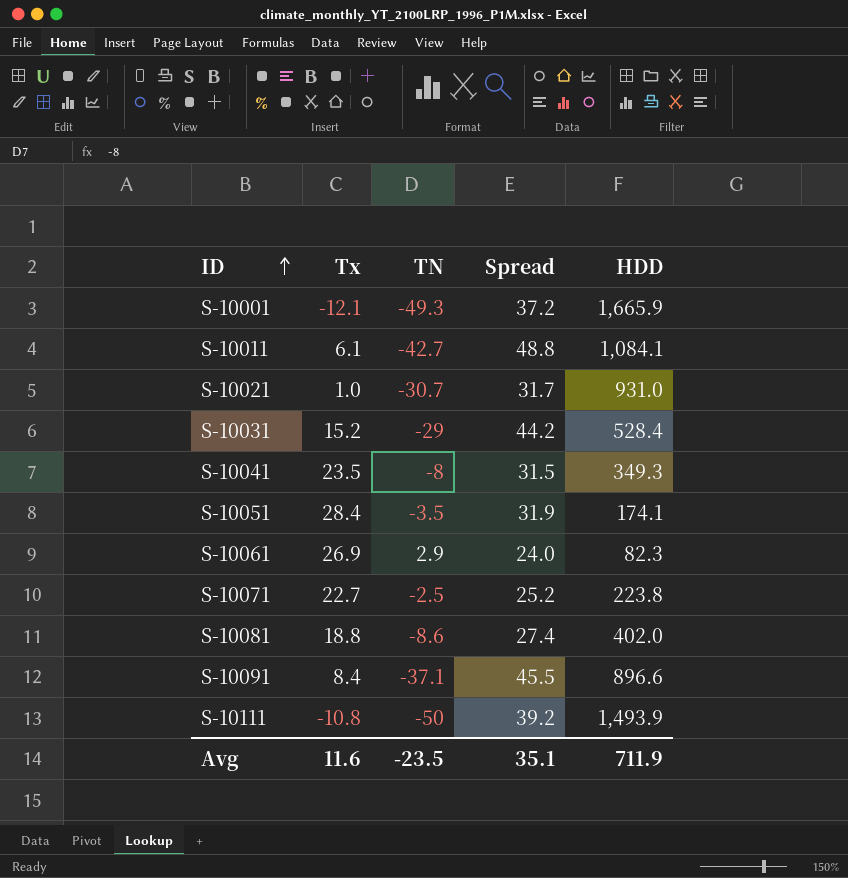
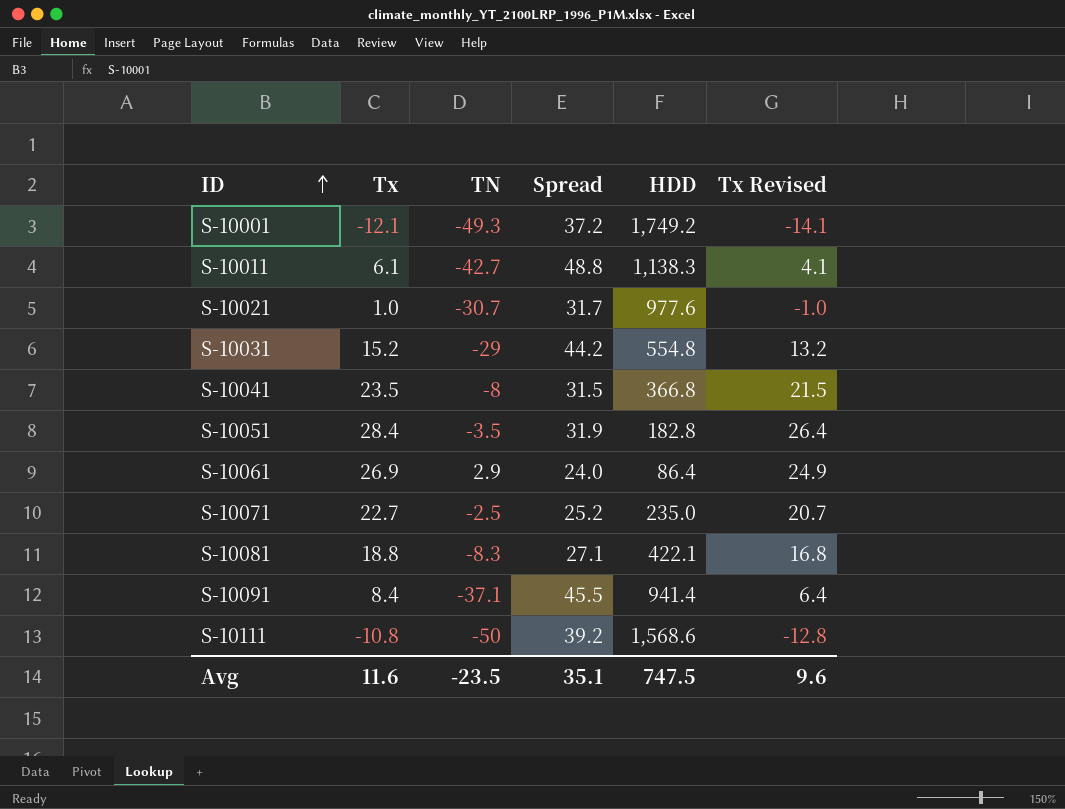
column Tx Revised | formula: none -> [Tx] - 2
S-10001 | HDD: 1,665.9 -> 1,749.2
S-10011 | HDD: 1,084.1 -> 1,138.3
S-10021 | HDD: 931.0 -> 977.6
S-10031 | HDD: 528.4 -> 554.8
S-10041 | HDD: 349.3 -> 366.8
S-10051 | HDD: 174.1 -> 182.8
S-10061 | HDD: 82.3 -> 86.4
S-10071 | HDD: 223.8 -> 235.0
S-10081 | TN: -8.6 -> -8.3
S-10081 | Spread: 27.4 -> 27.1
S-10081 | HDD: 402.0 -> 422.1
S-10091 | HDD: 896.6 -> 941.4
S-10111 | HDD: 1,493.9 -> 1,568.6
Avg | HDD: 711.9 -> 747.5

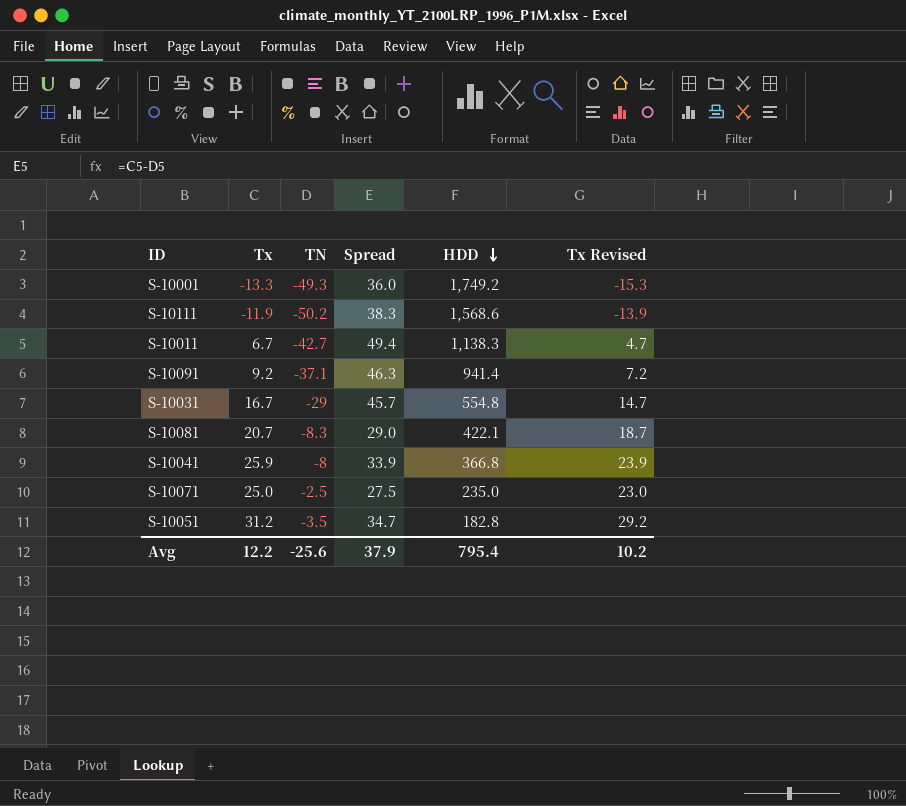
row order: ID ascending -> HDD descending
row S-10021: 1.0 | -30.7 | 31.7 | 977.6 | -1.0 -> none
row S-10061: 26.9 | 2.9 | 24.0 | 86.4 | 24.9 -> none
S-10001 | Tx: -12.1 -> -13.3
S-10001 | Spread: 37.2 -> 36.0
S-10001 | Tx Revised: -14.1 -> -15.3
S-10111 | Tx: -10.8 -> -11.9
S-10111 | TN: -50 -> -50.2
S-10111 | Spread: 39.2 -> 38.3
S-10111 | Tx Revised: -12.8 -> -13.9
S-10011 | Tx: 6.1 -> 6.7
S-10011 | Spread: 48.8 -> 49.4
S-10011 | Tx Revised: 4.1 -> 4.7
S-10091 | Tx: 8.4 -> 9.2
S-10091 | Spread: 45.5 -> 46.3
S-10091 | Tx Revised: 6.4 -> 7.2
S-10031 | Tx: 15.2 -> 16.7
S-10031 | Spread: 44.2 -> 45.7
S-10031 | Tx Revised: 13.2 -> 14.7
S-10081 | Tx: 18.8 -> 20.7
S-10081 | Spread: 27.1 -> 29.0
S-10081 | Tx Revised: 16.8 -> 18.7
S-10041 | Tx: 23.5 -> 25.9
S-10041 | Spread: 31.5 -> 33.9
S-10041 | Tx Revised: 21.5 -> 23.9
S-10071 | Tx: 22.7 -> 25.0
S-10071 | Spread: 25.2 -> 27.5
S-10071 | Tx Revised: 20.7 -> 23.0
S-10051 | Tx: 28.4 -> 31.2
S-10051 | Spread: 31.9 -> 34.7
S-10051 | Tx Revised: 26.4 -> 29.2
Avg | Tx: 11.6 -> 12.2
Avg | TN: -23.5 -> -25.6
Avg | Spread: 35.1 -> 37.9
Avg | HDD: 747.5 -> 795.4
Avg | Tx Revised: 9.6 -> 10.2

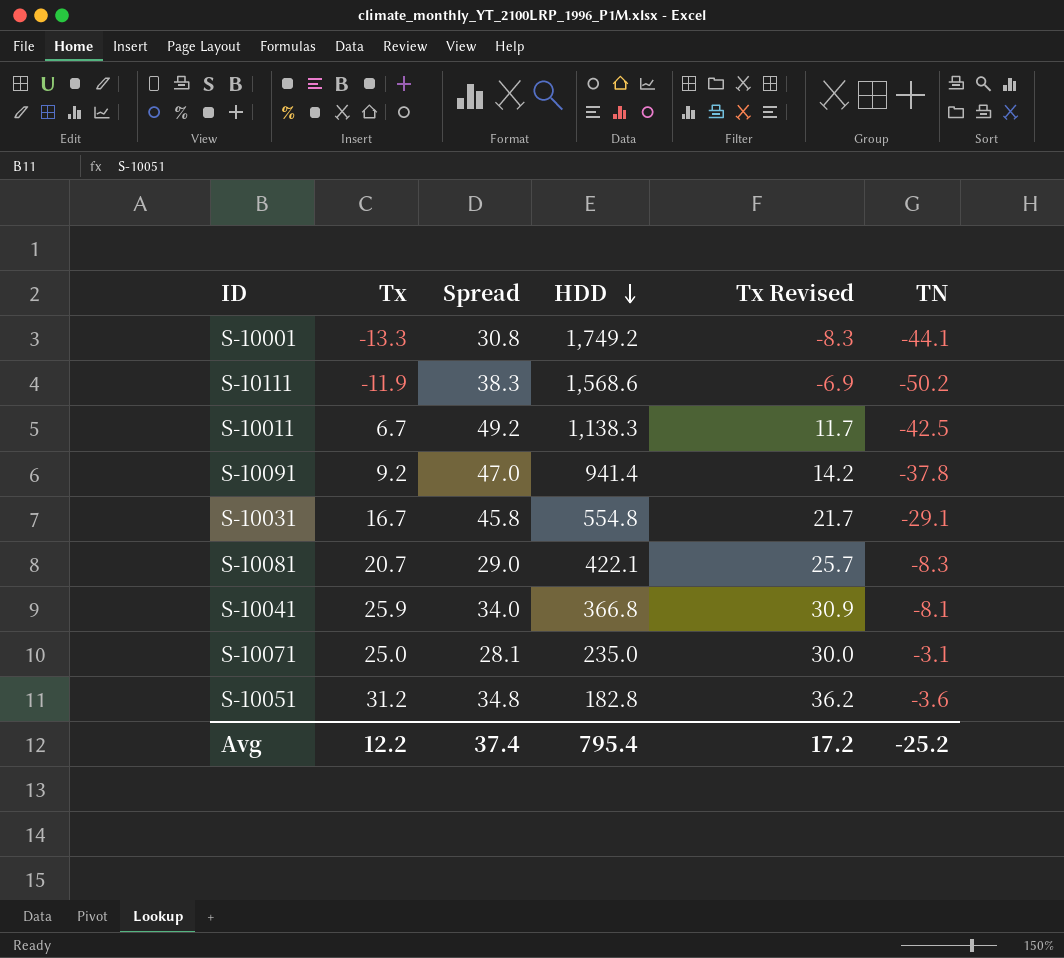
column Tx Revised | formula: [Tx] - 2 -> [Tx] + 5
column TN | position: 3 -> 6
S-10001 | Spread: 36.0 -> 30.8
S-10001 | TN: -49.3 -> -44.1
S-10011 | Spread: 49.4 -> 49.2
S-10011 | TN: -42.7 -> -42.5
S-10091 | Spread: 46.3 -> 47.0
S-10091 | TN: -37.1 -> -37.8
S-10031 | Spread: 45.7 -> 45.8
S-10031 | TN: -29 -> -29.1
S-10041 | Spread: 33.9 -> 34.0
S-10041 | TN: -8 -> -8.1
S-10071 | Spread: 27.5 -> 28.1
S-10071 | TN: -2.5 -> -3.1
S-10051 | Spread: 34.7 -> 34.8
S-10051 | TN: -3.5 -> -3.6
Avg | Spread: 37.9 -> 37.4
Avg | Tx Revised: 10.2 -> 17.2
Avg | TN: -25.6 -> -25.2

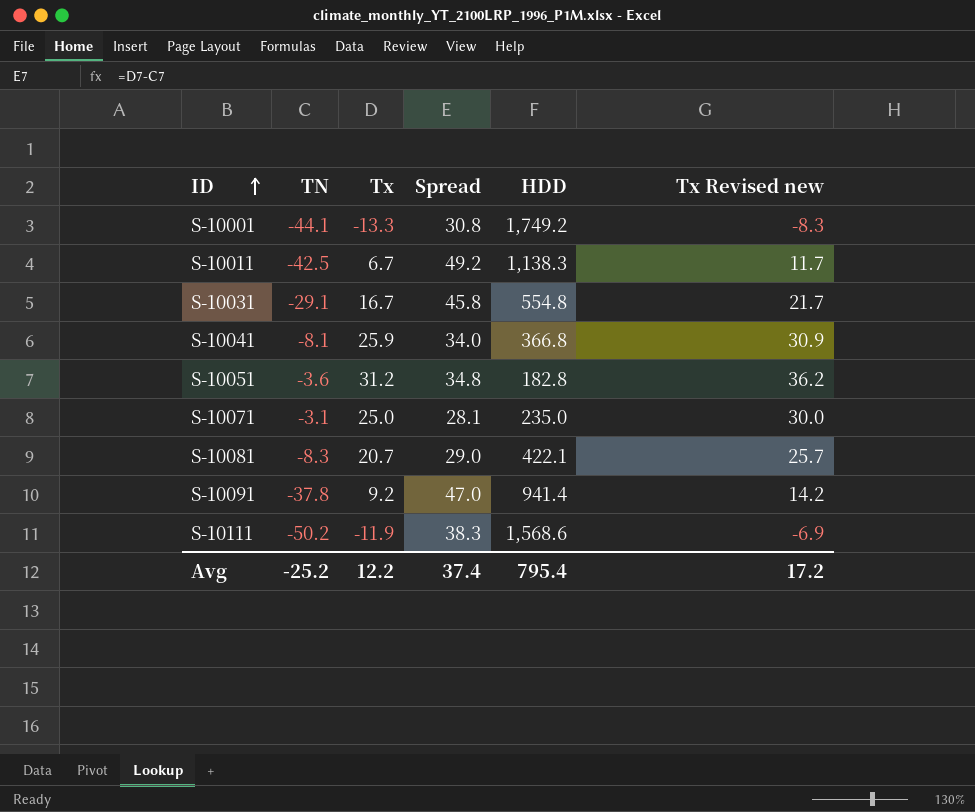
row order: HDD descending -> ID ascending
column TN | position: 6 -> 2
column name: Tx Revised -> Tx Revised new

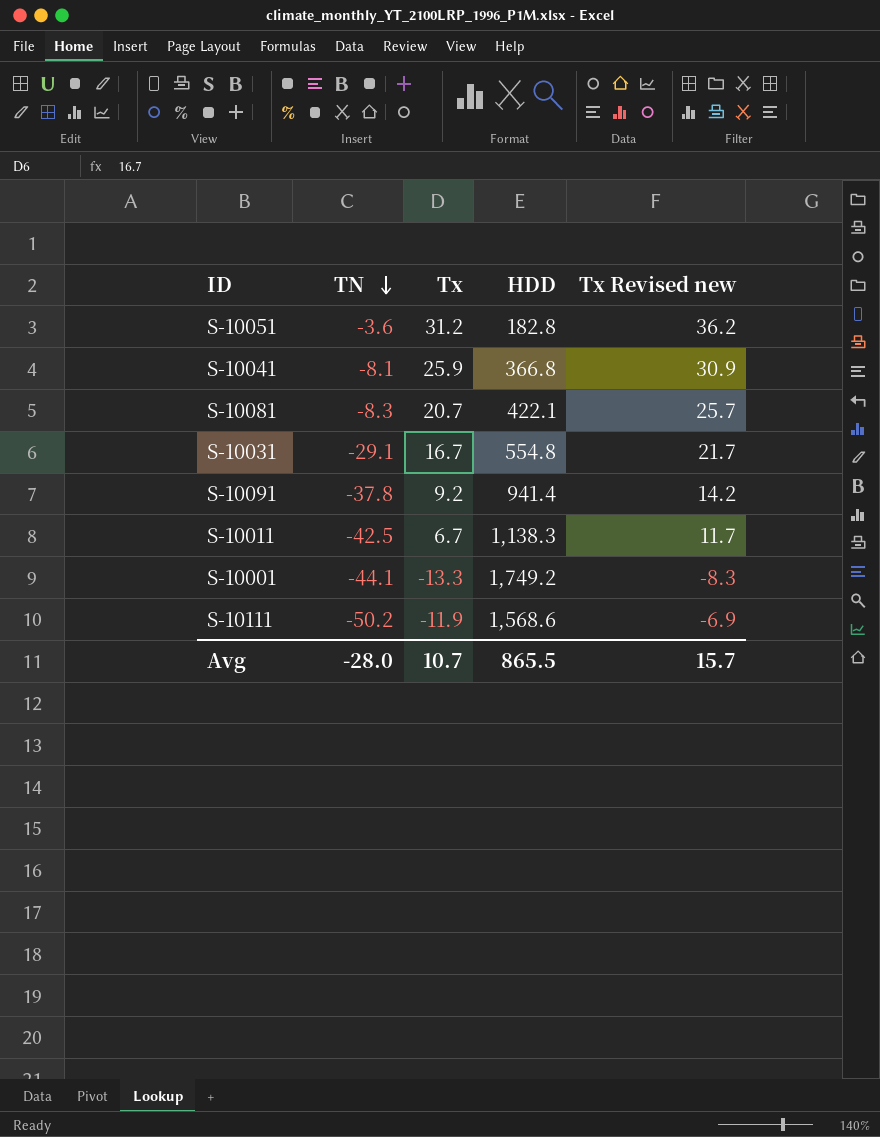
row order: ID ascending -> TN descending
column Spread | formula: [Tx] - [TN] -> none
row S-10071: -3.1 | 25.0 | 28.1 | 235.0 | 30.0 -> none
Avg | TN: -25.2 -> -28.0
Avg | Tx: 12.2 -> 10.7
Avg | HDD: 795.4 -> 865.5
Avg | Tx Revised new: 17.2 -> 15.7

